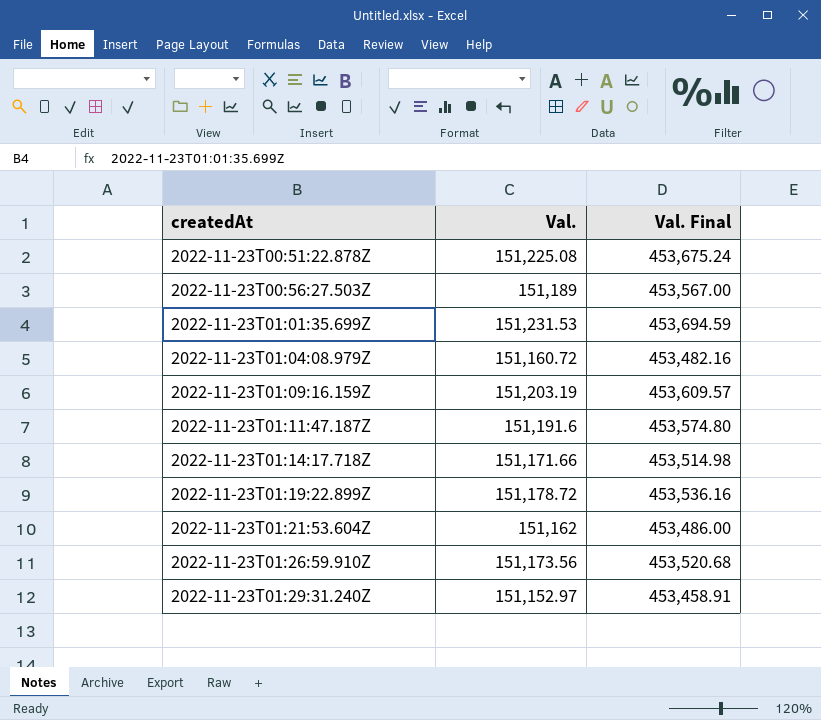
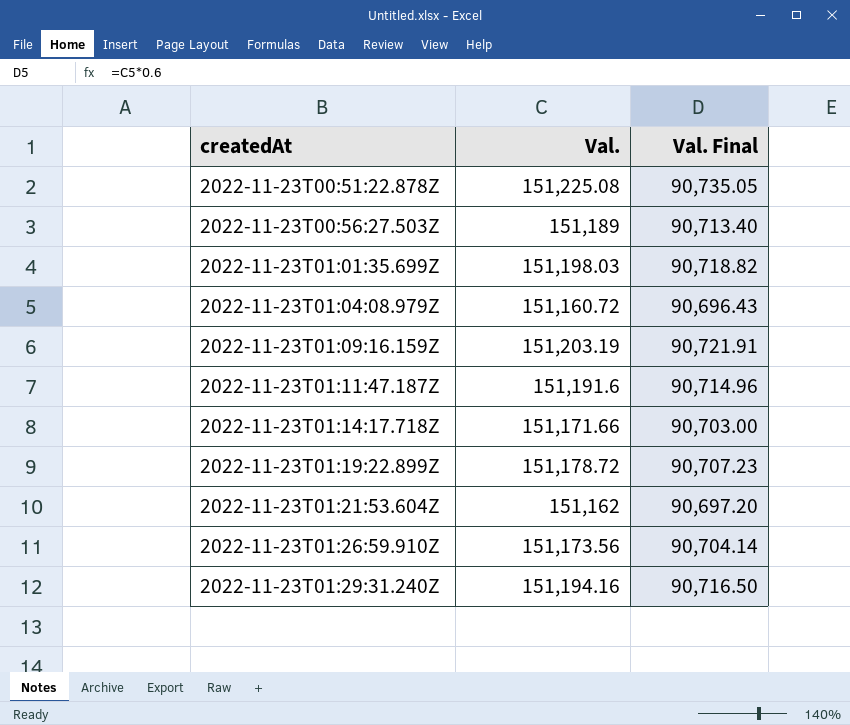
column Val. Final | formula: [Val.] * 3 -> [Val.] * 0.6
2022-11-23T01:01:35.699Z | Val.: 151,231.53 -> 151,198.03
2022-11-23T01:29:31.240Z | Val.: 151,152.97 -> 151,194.16

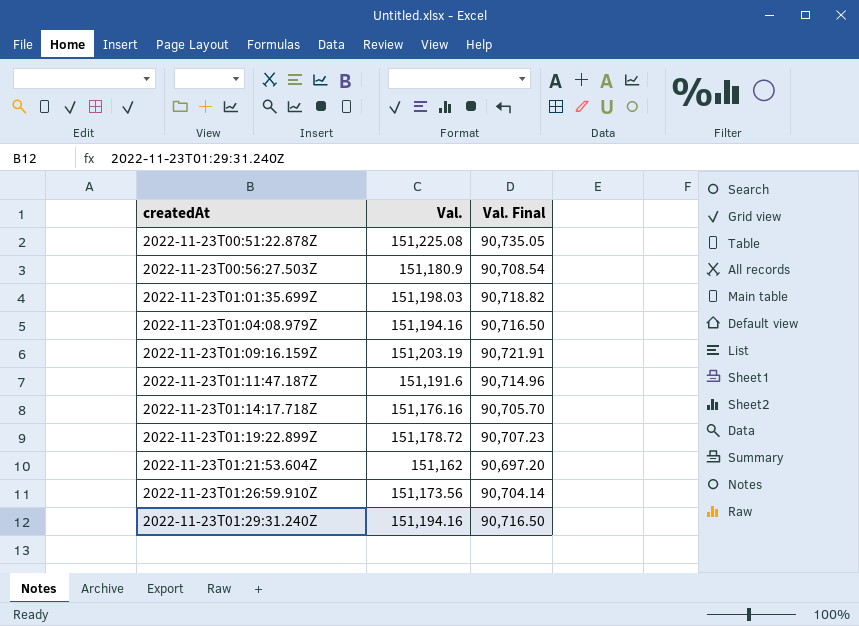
2022-11-23T00:56:27.503Z | Val.: 151,189 -> 151,180.9
2022-11-23T00:56:27.503Z | Val. Final: 90,713.40 -> 90,708.54
2022-11-23T01:04:08.979Z | Val.: 151,160.72 -> 151,194.16
2022-11-23T01:04:08.979Z | Val. Final: 90,696.43 -> 90,716.50
2022-11-23T01:14:17.718Z | Val.: 151,171.66 -> 151,176.16
2022-11-23T01:14:17.718Z | Val. Final: 90,703.00 -> 90,705.70

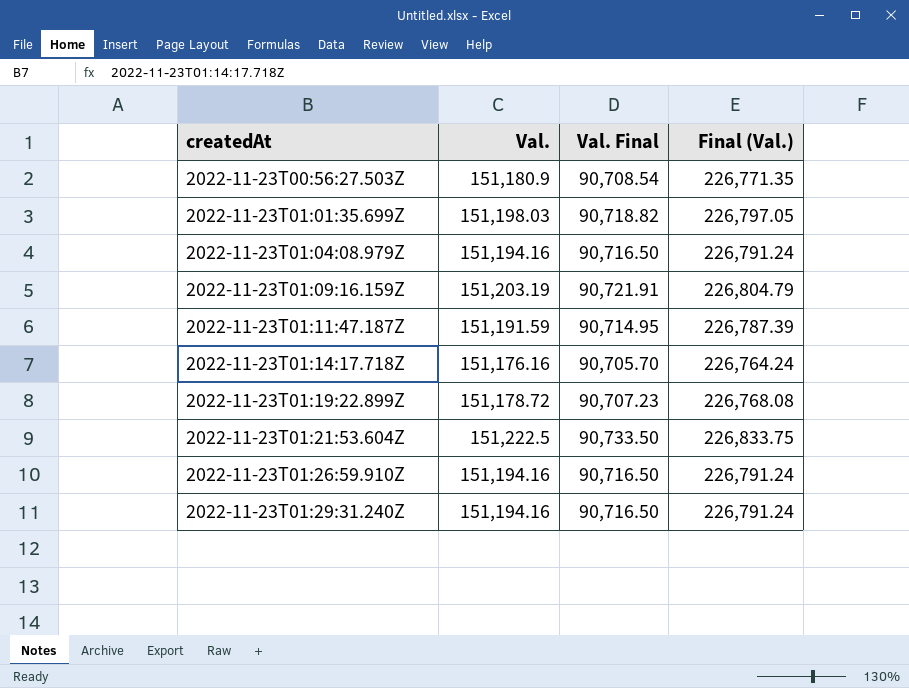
column Final (Val.) | formula: none -> [Val.] * 1.5
row 2022-11-23T00:51:22.878Z: 151,225.08 | 90,735.05 -> none
2022-11-23T01:11:47.187Z | Val.: 151,191.6 -> 151,191.59
2022-11-23T01:11:47.187Z | Val. Final: 90,714.96 -> 90,714.95
2022-11-23T01:21:53.604Z | Val.: 151,162 -> 151,222.5
2022-11-23T01:21:53.604Z | Val. Final: 90,697.20 -> 90,733.50
2022-11-23T01:26:59.910Z | Val.: 151,173.56 -> 151,194.16
2022-11-23T01:26:59.910Z | Val. Final: 90,704.14 -> 90,716.50

